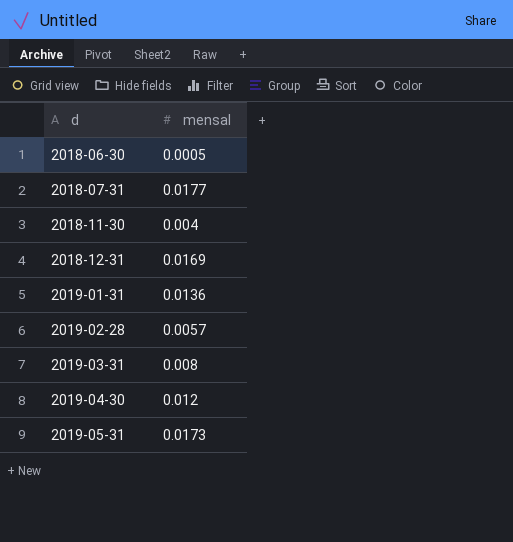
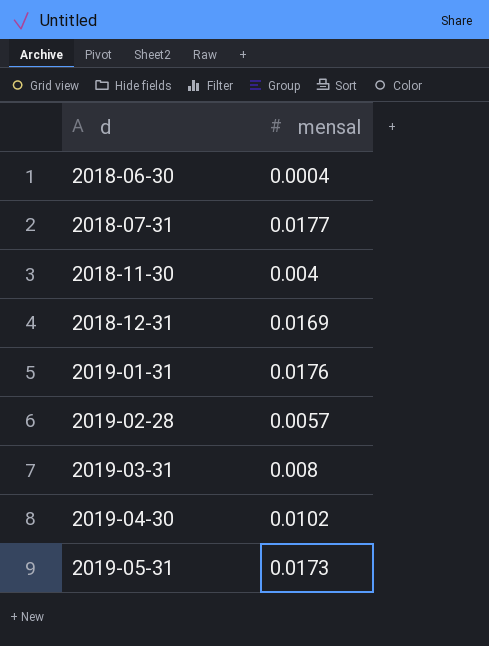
2018-06-30 | mensal: 0.0005 -> 0.0004
2019-01-31 | mensal: 0.0136 -> 0.0176
2019-04-30 | mensal: 0.012 -> 0.0102

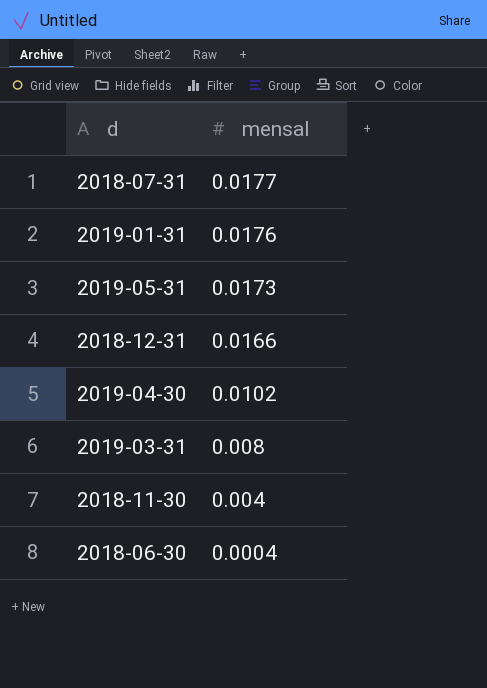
row order: d ascending -> mensal descending
row 2019-02-28: 0.0057 -> none
2018-12-31 | mensal: 0.0169 -> 0.0166

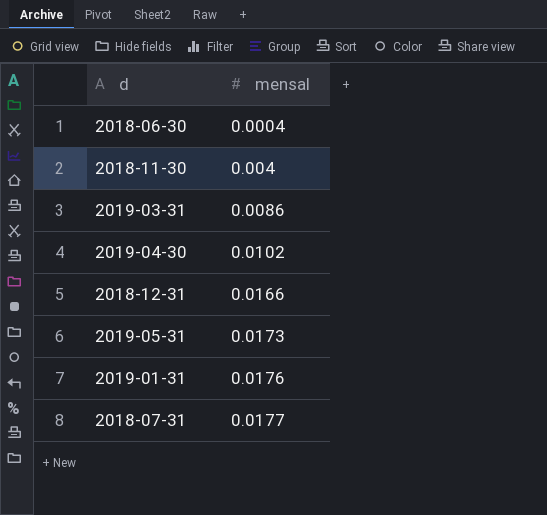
row order: mensal descending -> mensal ascending
2019-03-31 | mensal: 0.008 -> 0.0086

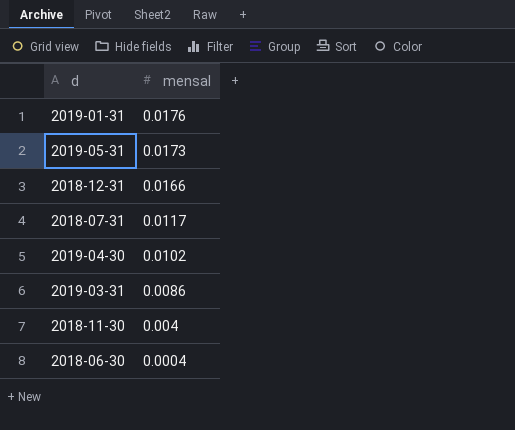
row order: mensal ascending -> mensal descending
2018-07-31 | mensal: 0.0177 -> 0.0117

